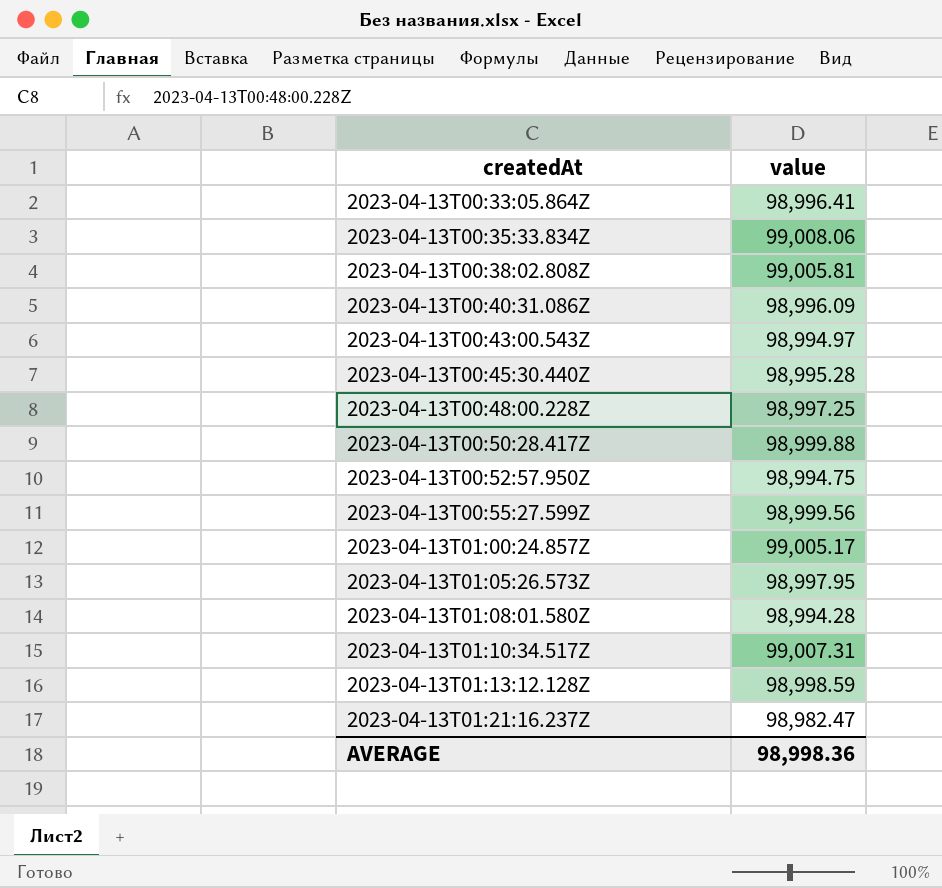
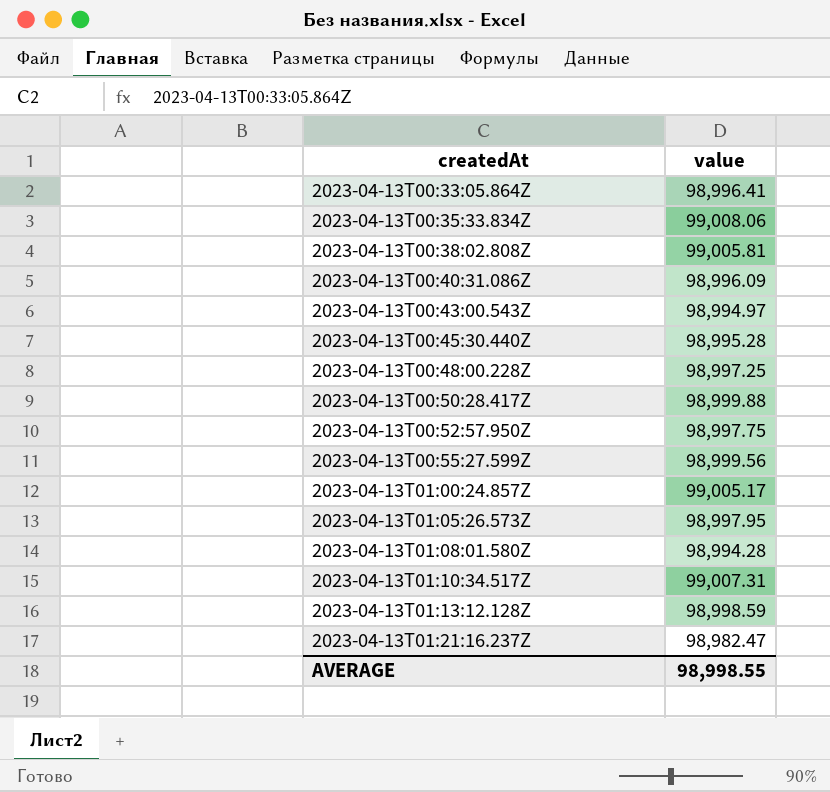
2023-04-13T00:52:57.950Z | value: 98,994.75 -> 98,997.75
AVERAGE | value: 98,998.36 -> 98,998.55

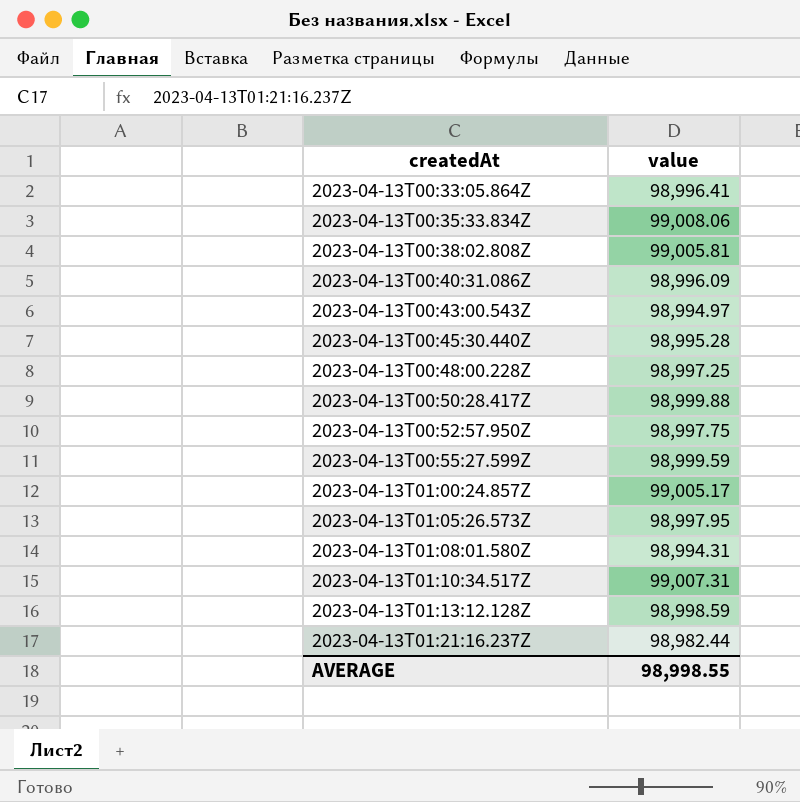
2023-04-13T00:55:27.599Z | value: 98,999.56 -> 98,999.59
2023-04-13T01:08:01.580Z | value: 98,994.28 -> 98,994.31
2023-04-13T01:21:16.237Z | value: 98,982.47 -> 98,982.44

